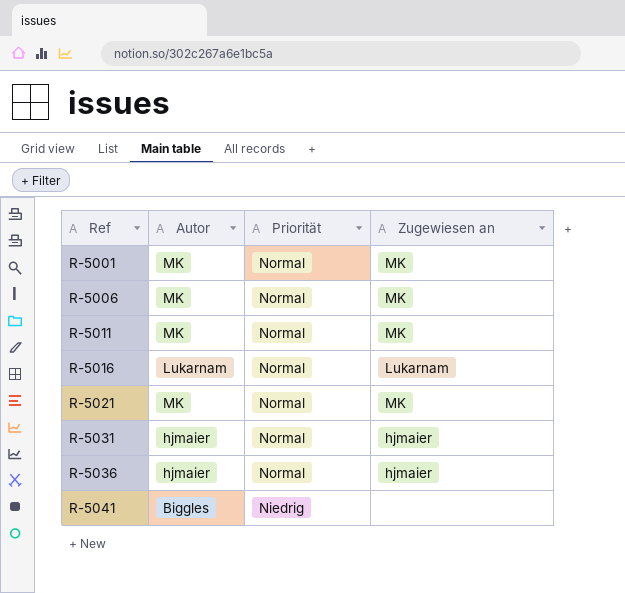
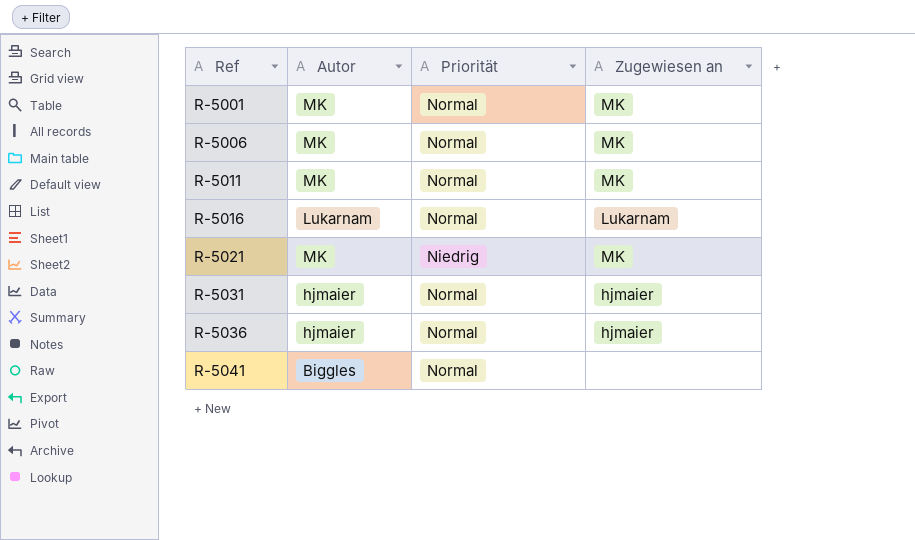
R-5021 | Priorität: Normal -> Niedrig
R-5041 | Priorität: Niedrig -> Normal

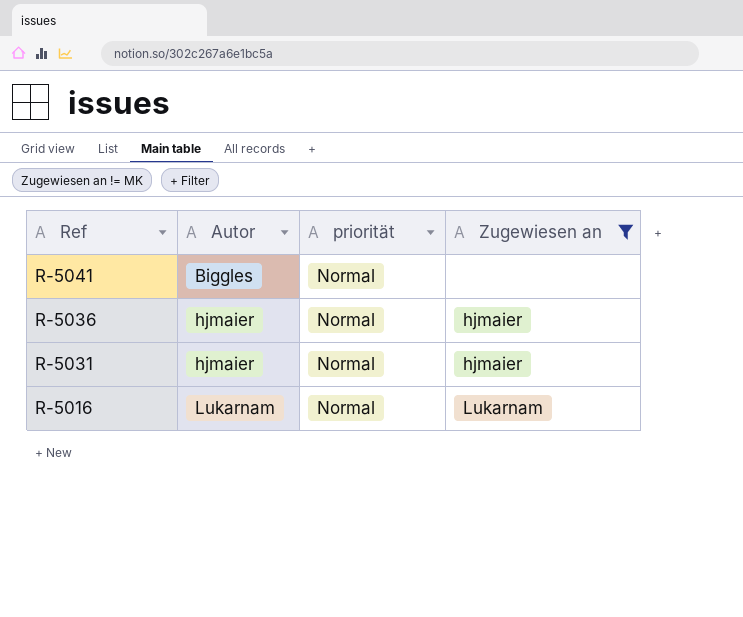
filter: none -> Zugewiesen an != MK
row order: Ref ascending -> Ref descending
column name: Priorität -> priorität

